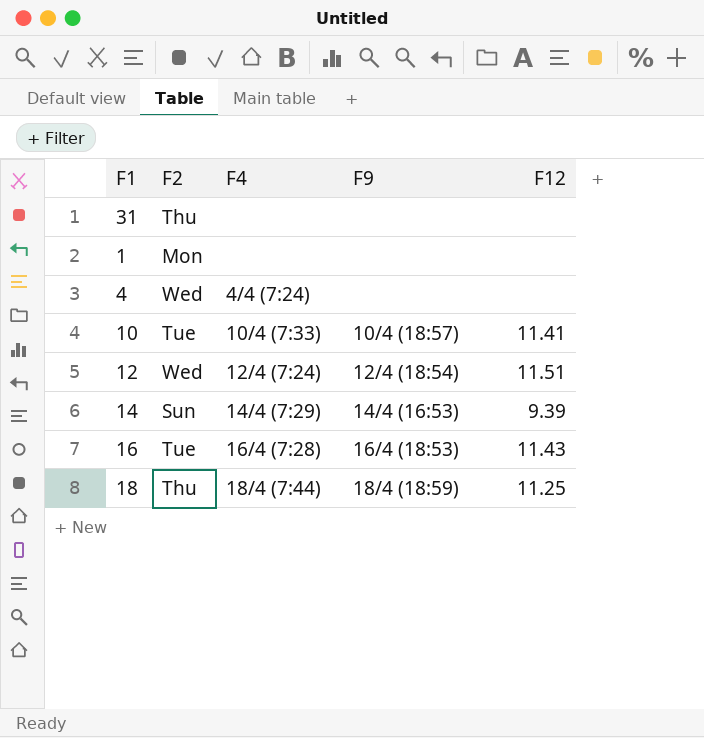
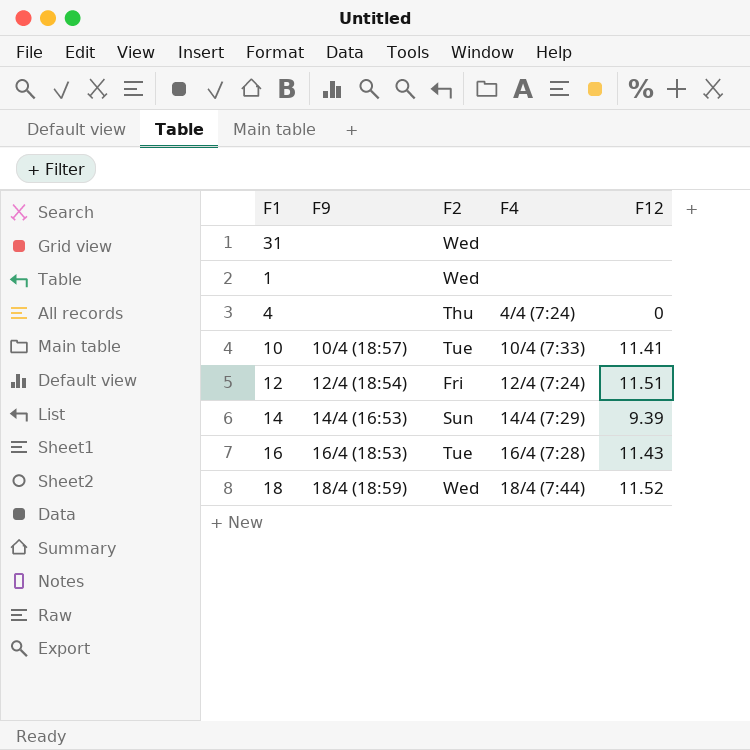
column F9 | position: 4 -> 2
31 | F2: Thu -> Wed
1 | F2: Mon -> Wed
4 | F2: Wed -> Thu
4 | F12: none -> 0
12 | F2: Wed -> Fri
18 | F2: Thu -> Wed
18 | F12: 11.25 -> 11.52

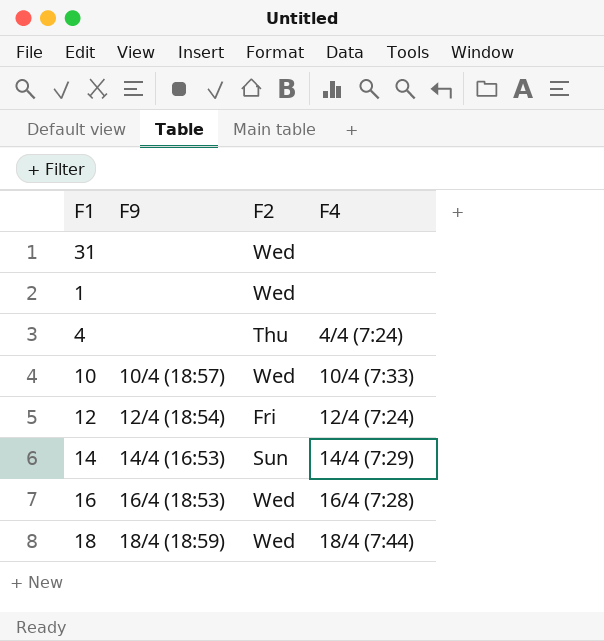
column F12 | position: 5 -> none
10 | F2: Tue -> Wed
16 | F2: Tue -> Wed

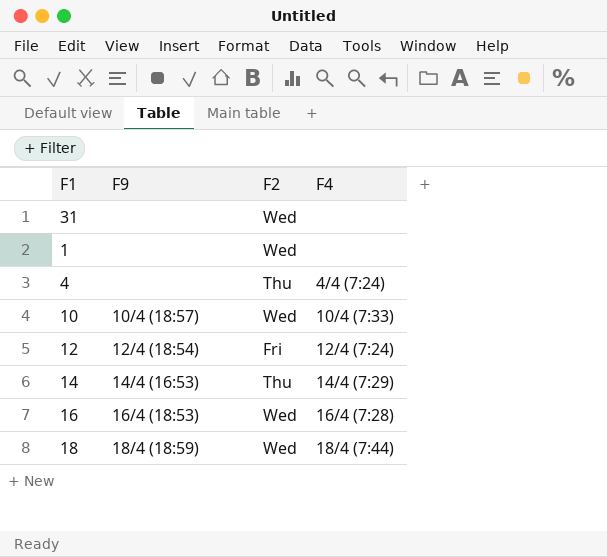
14 | F2: Sun -> Thu

